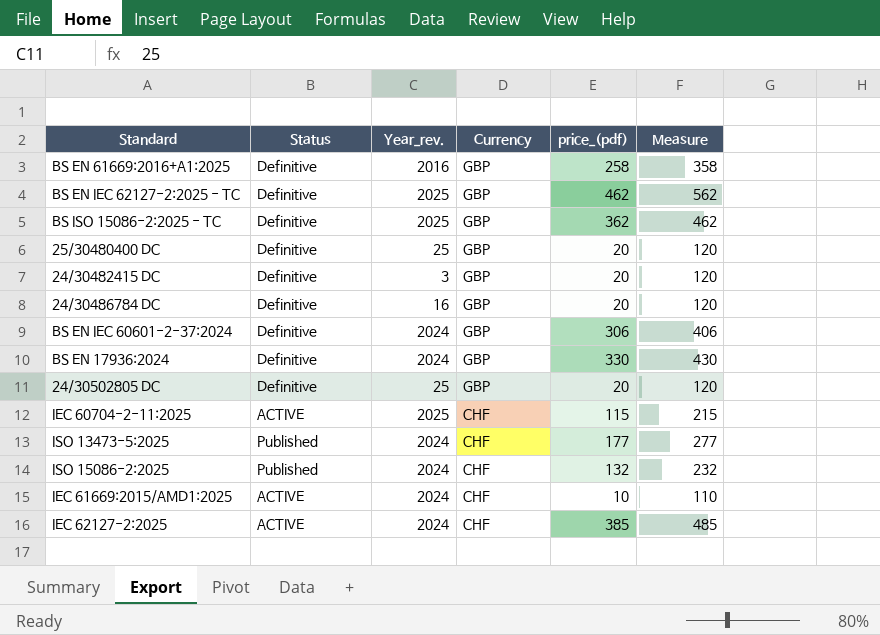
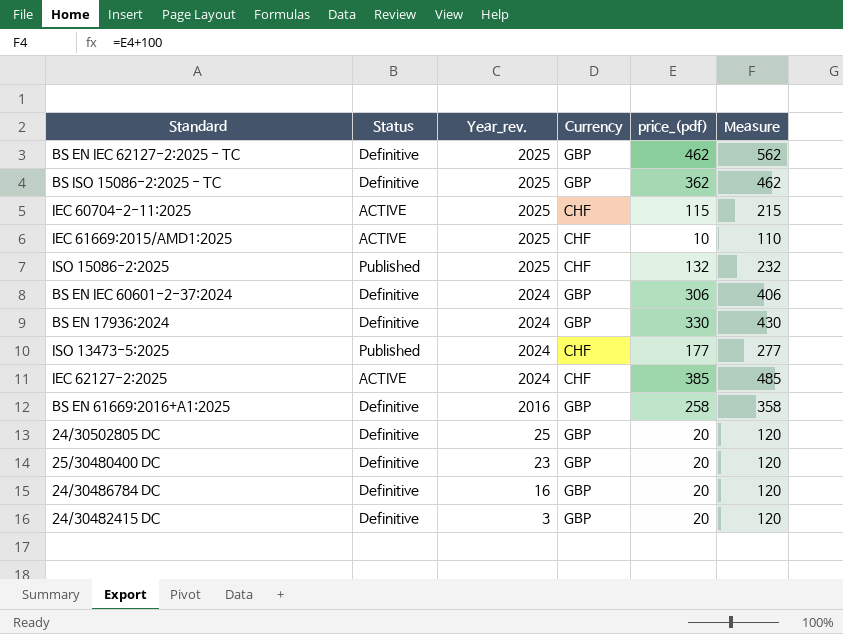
row order: Currency descending -> Year_rev. descending
IEC 61669:2015/AMD1:2025 | Year_rev.: 2024 -> 2025
ISO 15086-2:2025 | Year_rev.: 2024 -> 2025
25/30480400 DC | Year_rev.: 25 -> 23

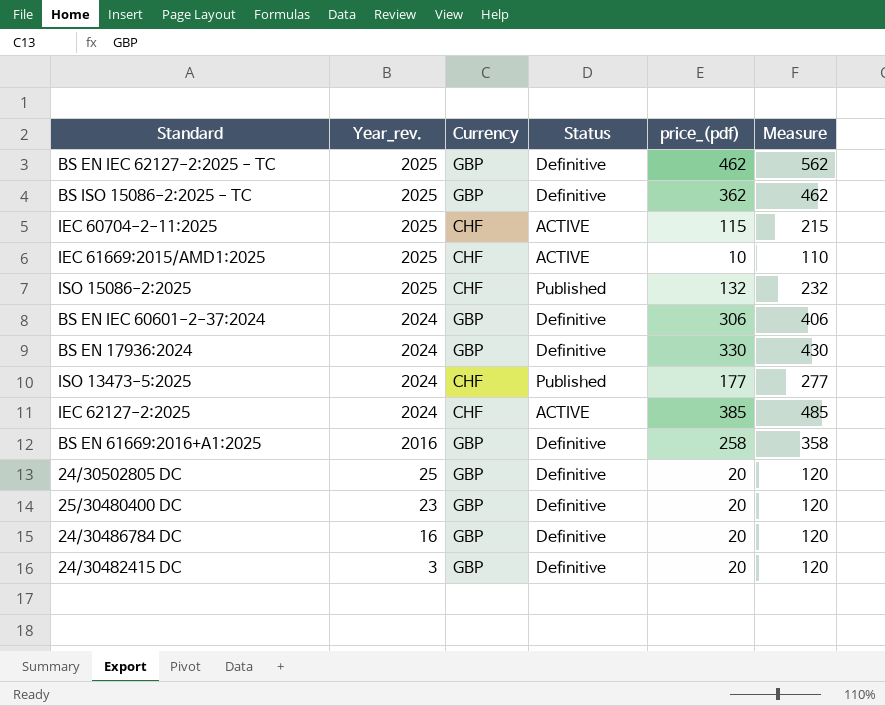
column Status | position: 2 -> 4

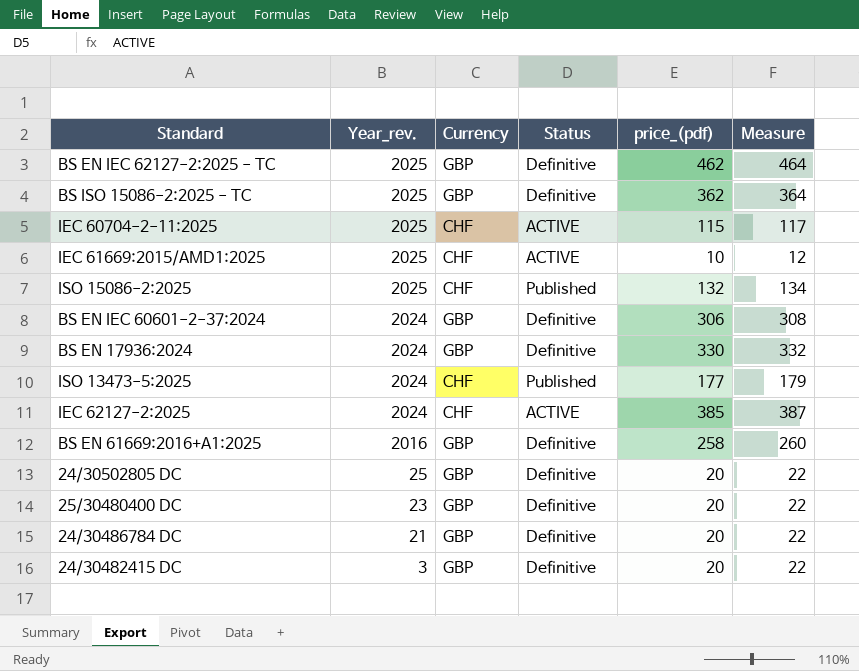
column Measure | formula: [price_(pdf)] + 100 -> [price_(pdf)] + 2
24/30486784 DC | Year_rev.: 16 -> 21

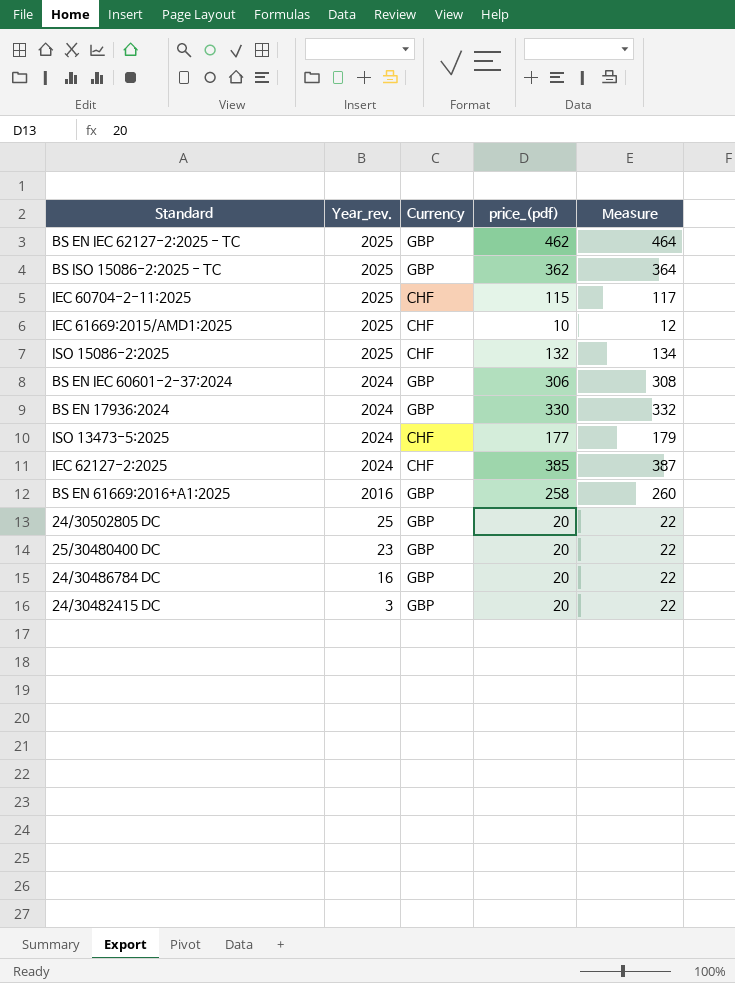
column Status | position: 4 -> none
24/30486784 DC | Year_rev.: 21 -> 16

